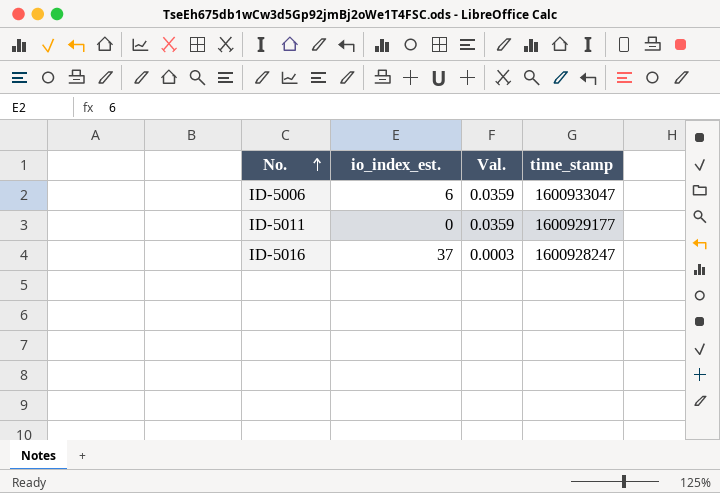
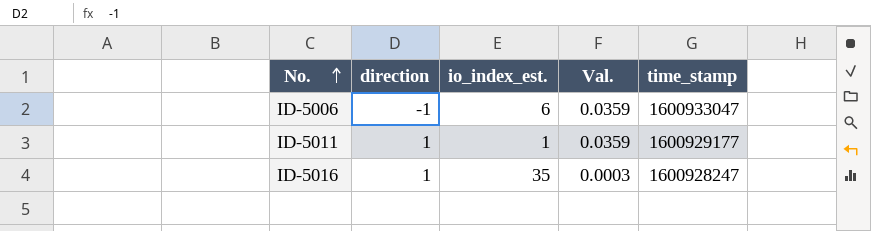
column direction | position: none -> 2
ID-5011 | io_index_est.: 0 -> 1
ID-5016 | io_index_est.: 37 -> 35

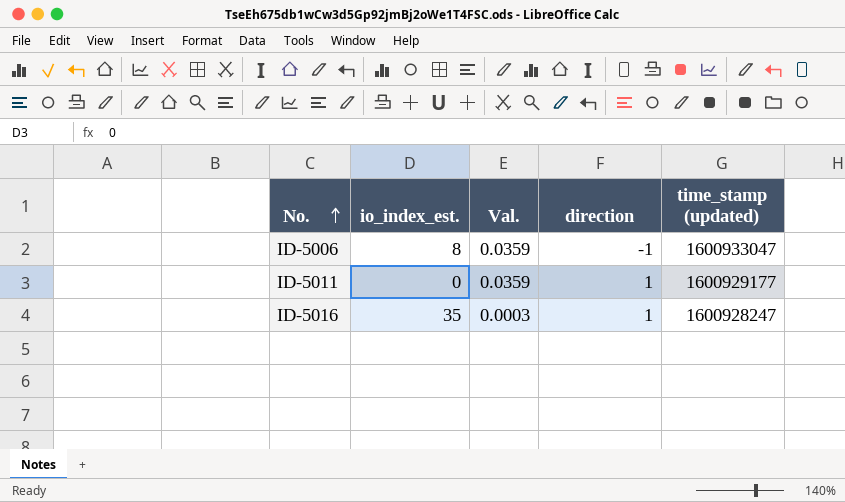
column direction | position: 2 -> 4
column name: time_stamp -> time_stamp (updated)
ID-5006 | io_index_est.: 6 -> 8
ID-5011 | io_index_est.: 1 -> 0

